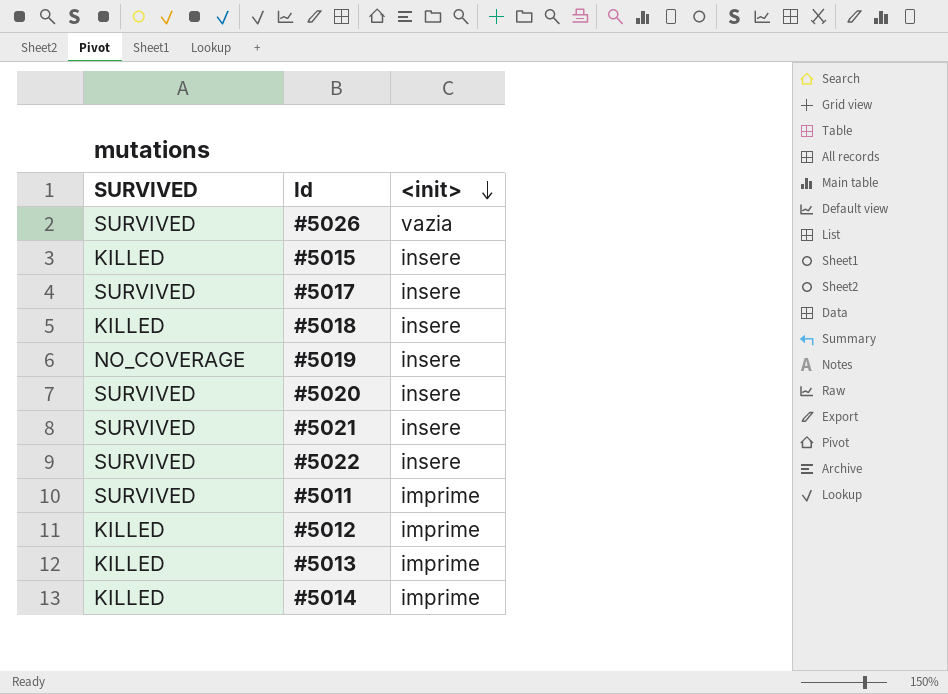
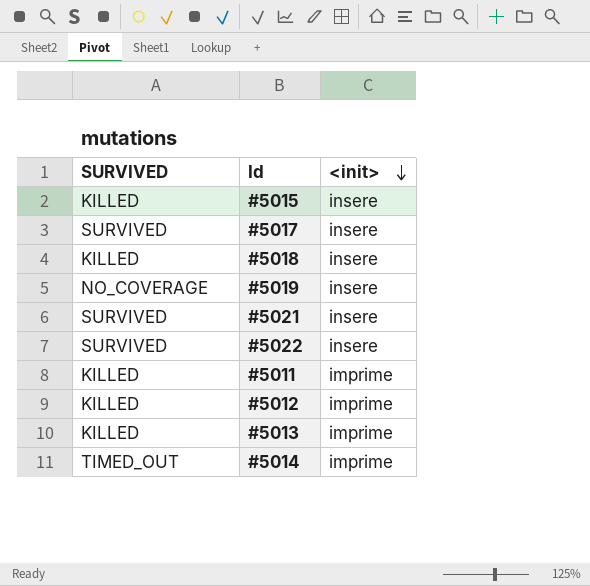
row #5026: SURVIVED | vazia -> none
row #5020: SURVIVED | insere -> none
#5011 | SURVIVED: SURVIVED -> KILLED
#5014 | SURVIVED: KILLED -> TIMED_OUT

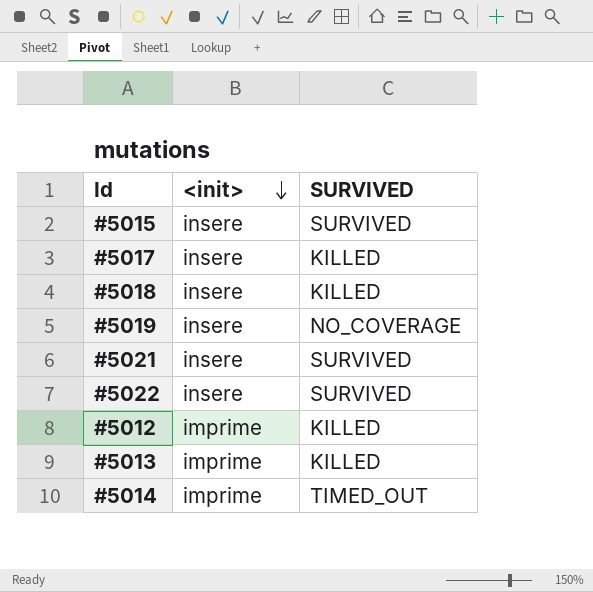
column SURVIVED | position: 1 -> 3
row #5011: KILLED | imprime -> none
#5015 | SURVIVED: KILLED -> SURVIVED
#5017 | SURVIVED: SURVIVED -> KILLED

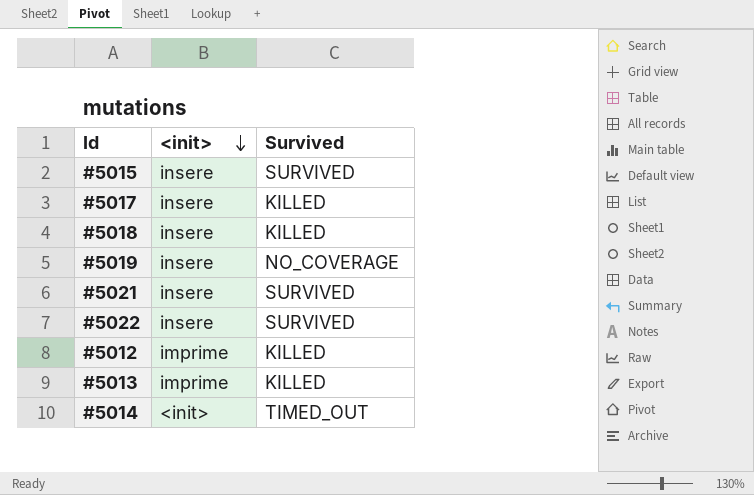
column name: SURVIVED -> Survived
#5014 | <init>: imprime -> <init>

